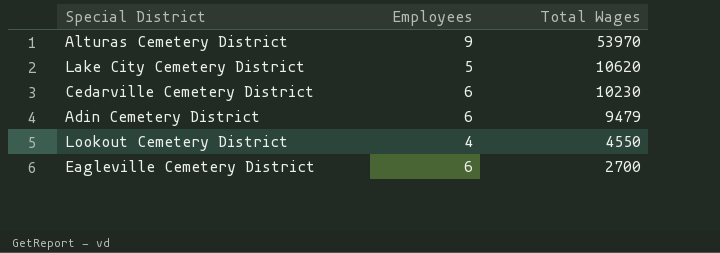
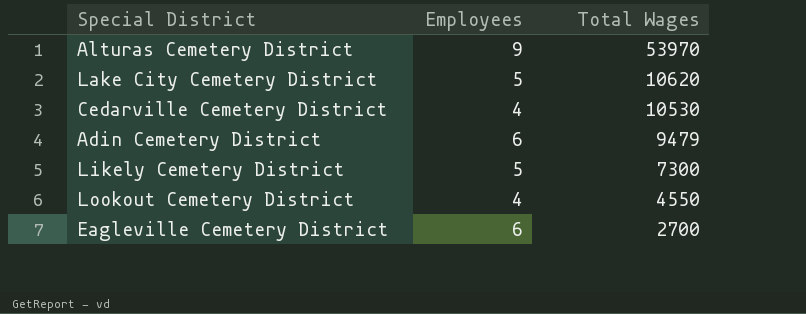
Cedarville Cemetery District | Employees: 6 -> 4
Cedarville Cemetery District | Total Wages: 10230 -> 10530
row Likely Cemetery District: none -> 5 | 7300

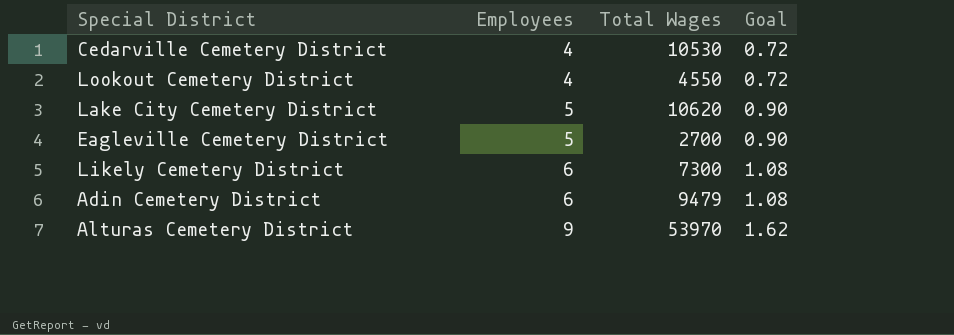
row order: Total Wages descending -> Employees ascending
column Goal | formula: none -> [Employees] * 0.18
Eagleville Cemetery District | Employees: 6 -> 5
Likely Cemetery District | Employees: 5 -> 6

